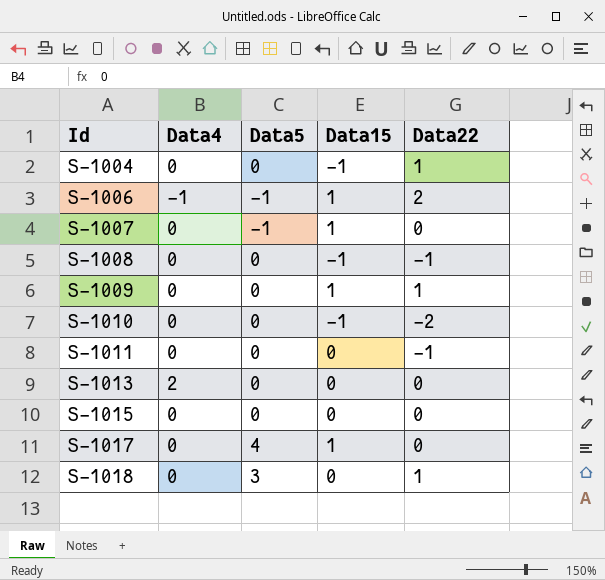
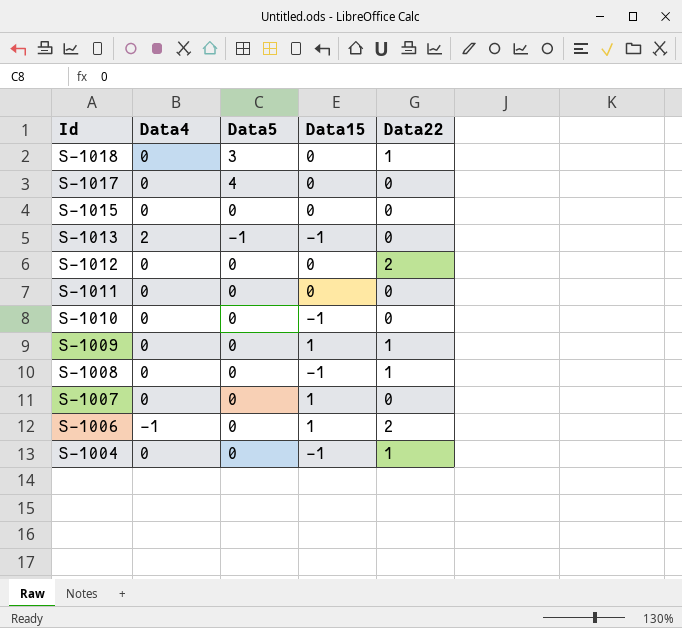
row order: Id ascending -> Id descending
S-1017 | Data15: 1 -> 0
S-1013 | Data5: 0 -> -1
S-1013 | Data15: 0 -> -1
row S-1012: none -> 0 | 0 | 0 | 2
S-1011 | Data22: -1 -> 0
S-1010 | Data22: -2 -> 0
S-1008 | Data22: -1 -> 1
S-1007 | Data5: -1 -> 0
S-1006 | Data5: -1 -> 0

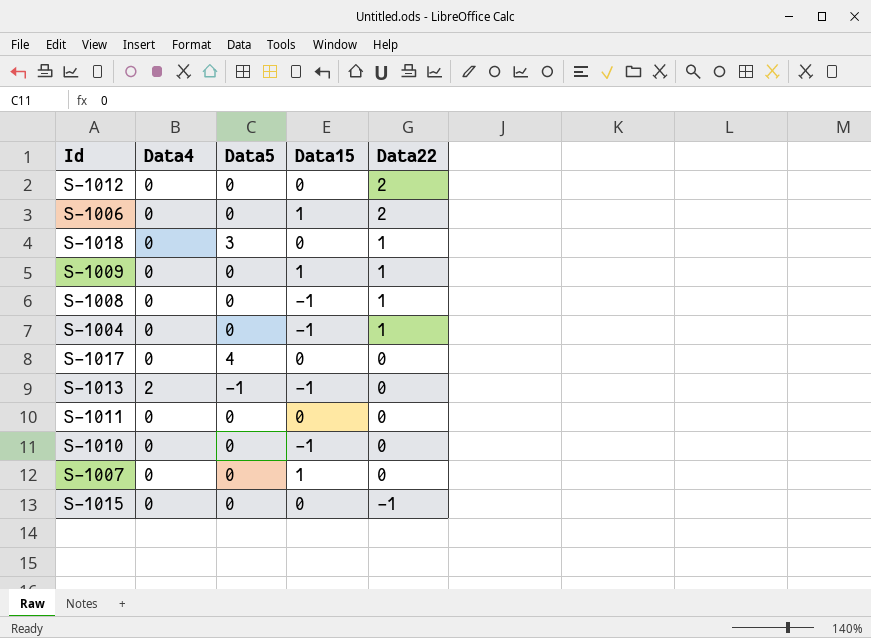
row order: Id descending -> Data22 descending
S-1006 | Data4: -1 -> 0
S-1015 | Data22: 0 -> -1

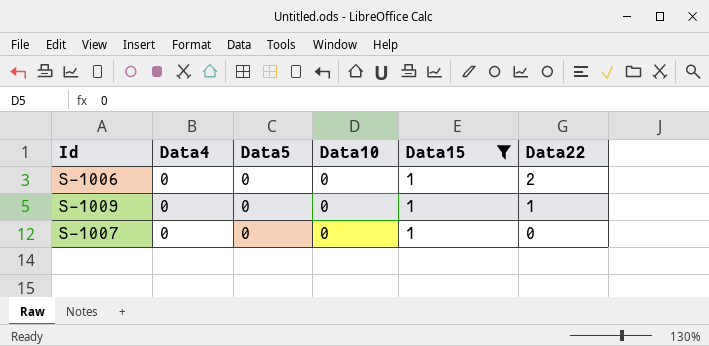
filter: none -> Data15 = 1
column Data10 | position: none -> 4

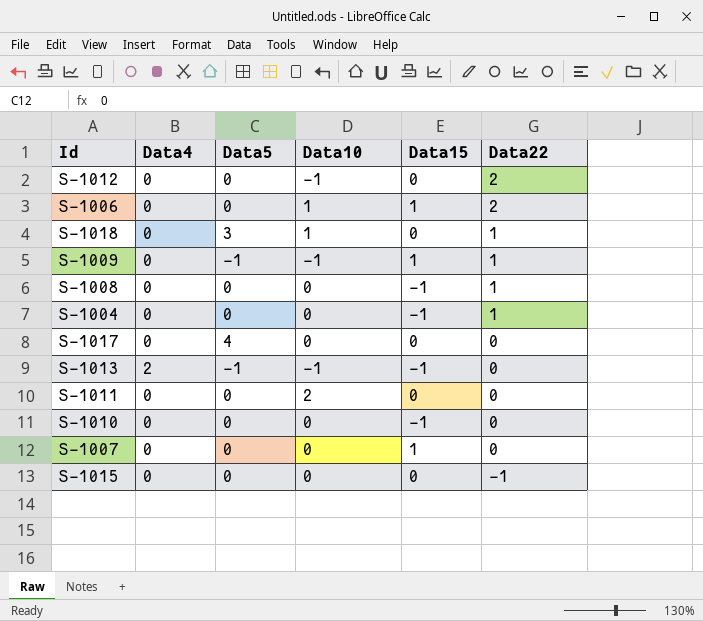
filter: Data15 = 1 -> none
S-1006 | Data10: 0 -> 1
S-1009 | Data5: 0 -> -1
S-1009 | Data10: 0 -> -1

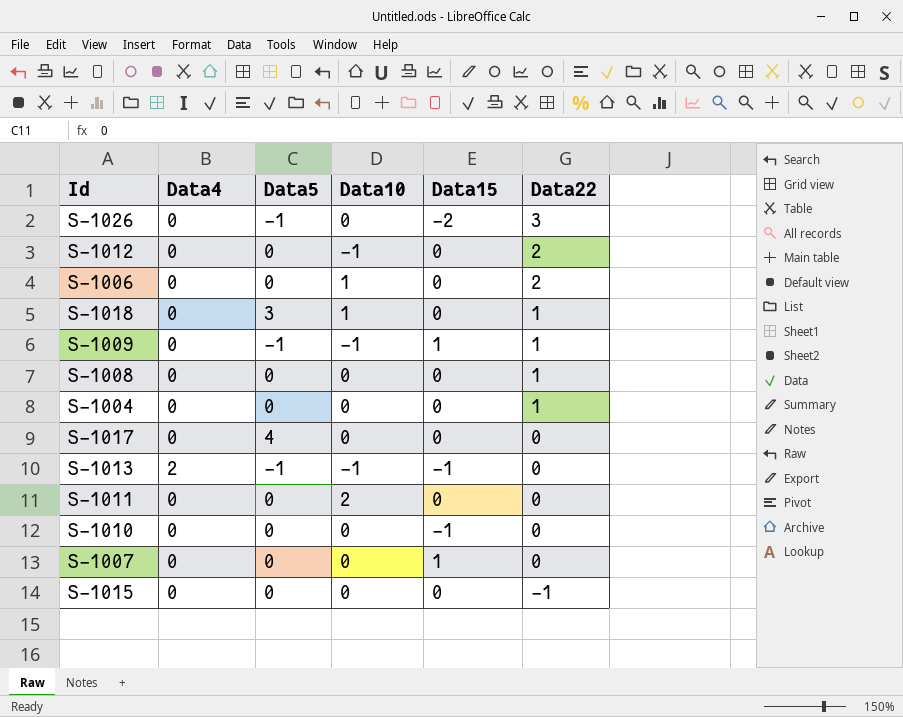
row S-1026: none -> 0 | -1 | 0 | -2 | 3
S-1006 | Data15: 1 -> 0
S-1008 | Data15: -1 -> 0
S-1004 | Data15: -1 -> 0

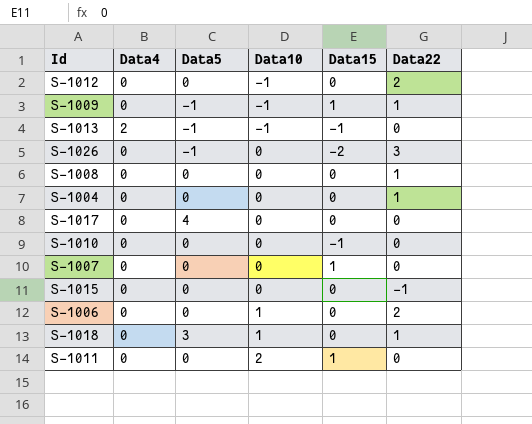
row order: Data22 descending -> Data10 ascending
S-1011 | Data15: 0 -> 1

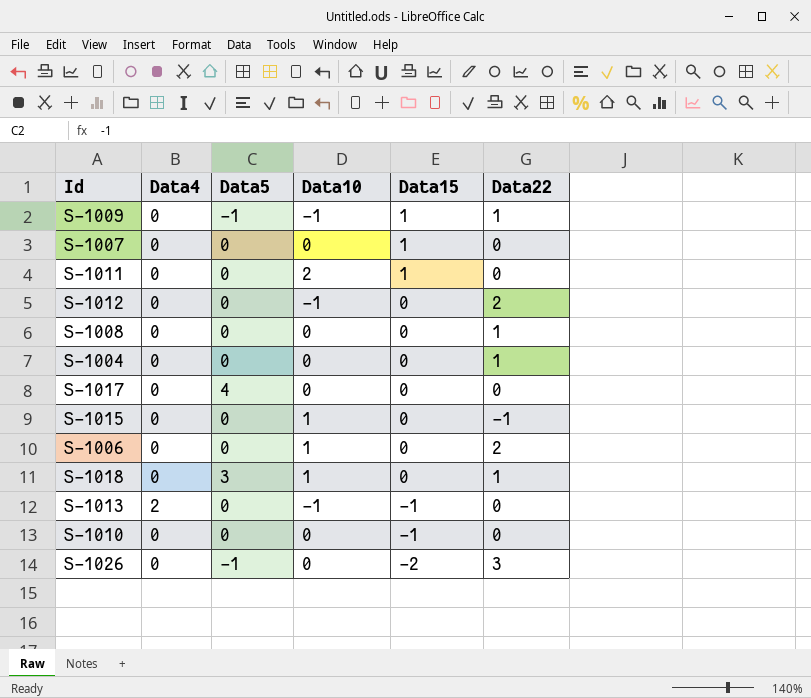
row order: Data10 ascending -> Data15 descending
S-1015 | Data10: 0 -> 1
S-1013 | Data5: -1 -> 0

